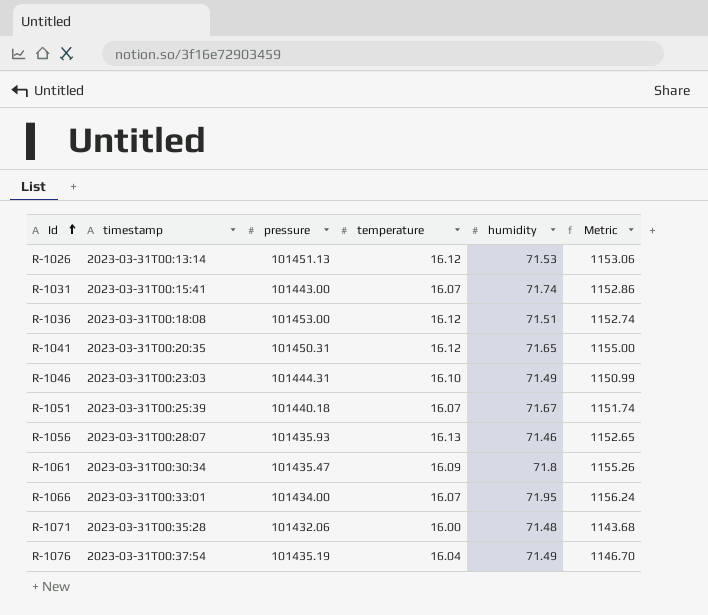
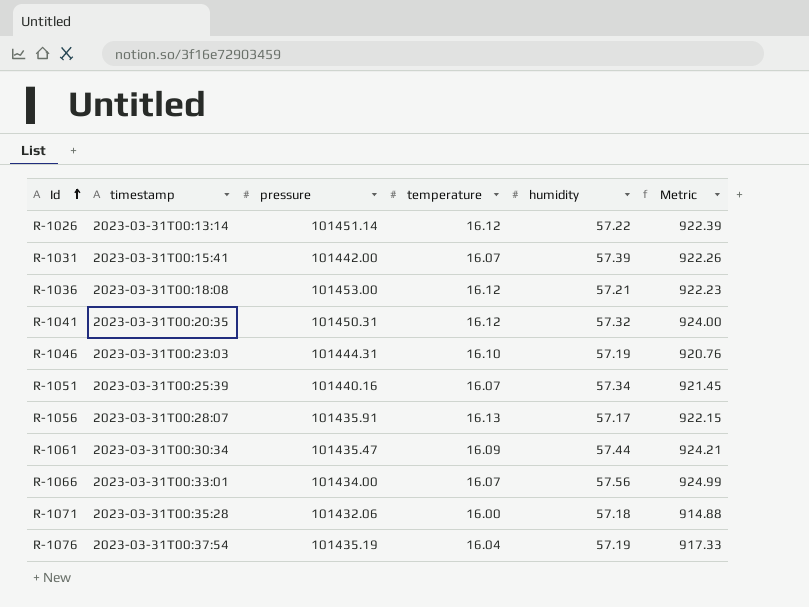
R-1026 | pressure: 101451.13 -> 101451.14
R-1026 | humidity: 71.53 -> 57.22
R-1026 | Metric: 1153.06 -> 922.39
R-1031 | pressure: 101443.00 -> 101442.00
R-1031 | humidity: 71.74 -> 57.39
R-1031 | Metric: 1152.86 -> 922.26
R-1036 | humidity: 71.51 -> 57.21
R-1036 | Metric: 1152.74 -> 922.23
R-1041 | humidity: 71.65 -> 57.32
R-1041 | Metric: 1155.00 -> 924.00
R-1046 | humidity: 71.49 -> 57.19
R-1046 | Metric: 1150.99 -> 920.76
R-1051 | pressure: 101440.18 -> 101440.16
R-1051 | humidity: 71.67 -> 57.34
R-1051 | Metric: 1151.74 -> 921.45
R-1056 | pressure: 101435.93 -> 101435.91
R-1056 | humidity: 71.46 -> 57.17
R-1056 | Metric: 1152.65 -> 922.15
R-1061 | humidity: 71.8 -> 57.44
R-1061 | Metric: 1155.26 -> 924.21
R-1066 | humidity: 71.95 -> 57.56
R-1066 | Metric: 1156.24 -> 924.99
R-1071 | humidity: 71.48 -> 57.18
R-1071 | Metric: 1143.68 -> 914.88
R-1076 | humidity: 71.49 -> 57.19
R-1076 | Metric: 1146.70 -> 917.33

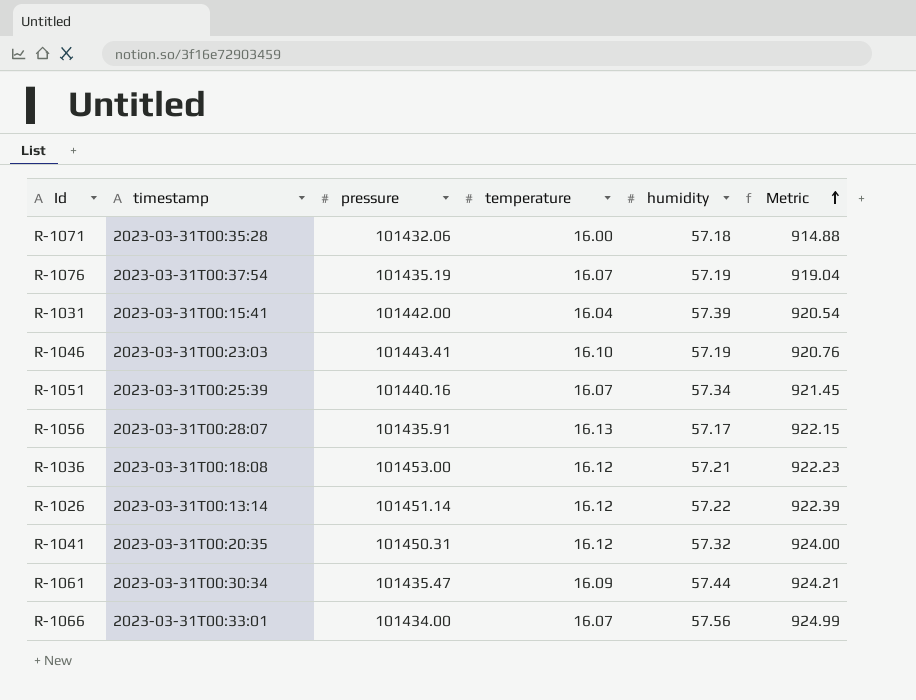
row order: Id ascending -> Metric ascending
R-1076 | temperature: 16.04 -> 16.07
R-1076 | Metric: 917.33 -> 919.04
R-1031 | temperature: 16.07 -> 16.04
R-1031 | Metric: 922.26 -> 920.54
R-1046 | pressure: 101444.31 -> 101443.41

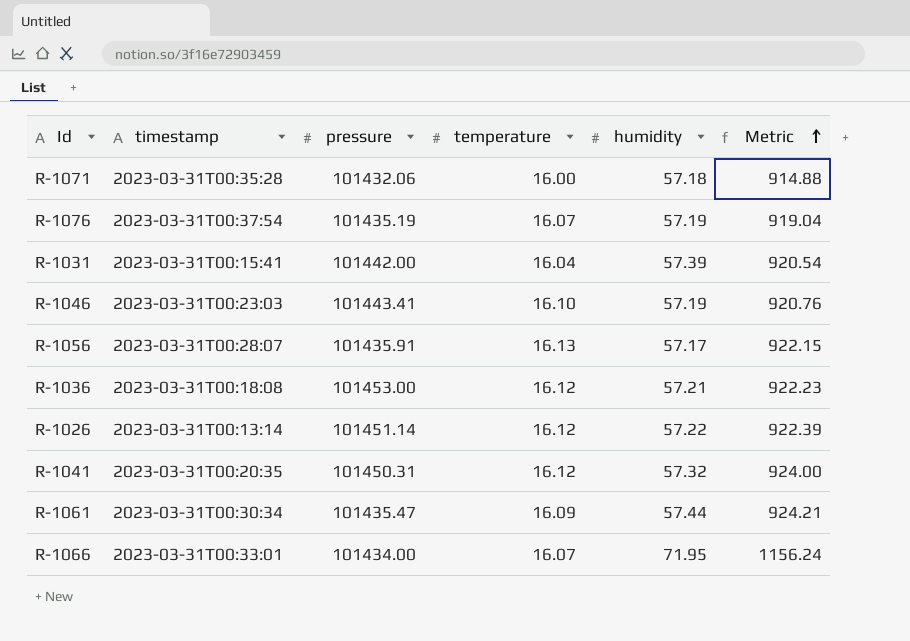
row R-1051: 2023-03-31T00:25:39 | 101440.16 | 16.07 | 57.34 | 921.45 -> none
R-1066 | humidity: 57.56 -> 71.95
R-1066 | Metric: 924.99 -> 1156.24

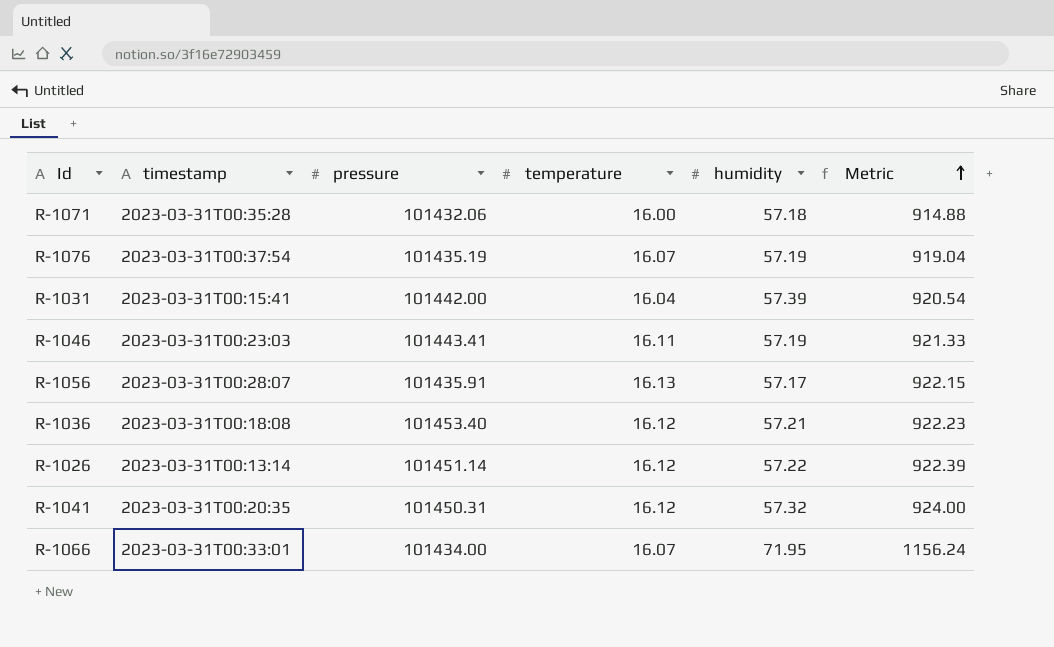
row R-1061: 2023-03-31T00:30:34 | 101435.47 | 16.09 | 57.44 | 924.21 -> none
R-1046 | temperature: 16.10 -> 16.11
R-1046 | Metric: 920.76 -> 921.33
R-1036 | pressure: 101453.00 -> 101453.40

